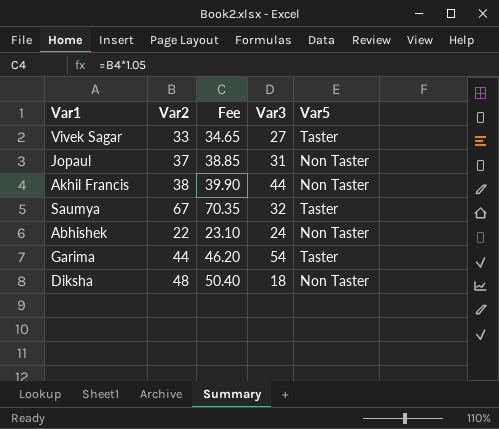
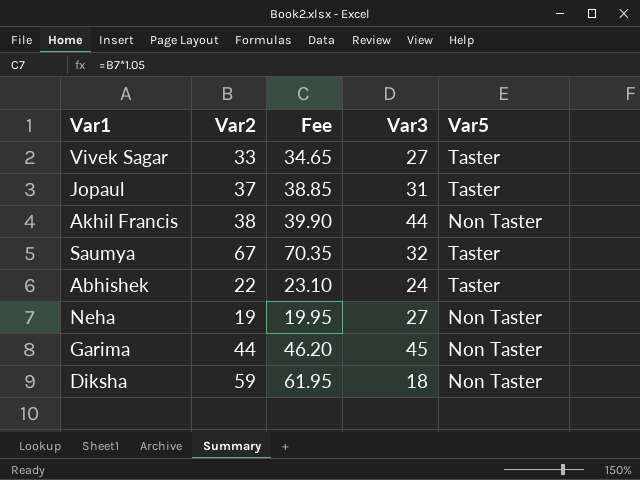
Jopaul | Var5: Non Taster -> Taster
Abhishek | Var5: Non Taster -> Taster
row Neha: none -> 19 | 19.95 | 27 | Non Taster
Garima | Var3: 54 -> 45
Garima | Var5: Taster -> Non Taster
Diksha | Var2: 48 -> 59
Diksha | Fee: 50.40 -> 61.95

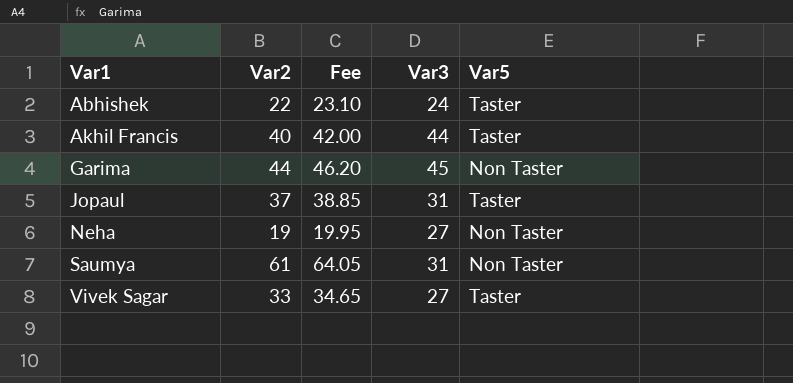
row order: none -> Var1 ascending
row Diksha: 59 | 61.95 | 18 | Non Taster -> none
Akhil Francis | Var2: 38 -> 40
Akhil Francis | Fee: 39.90 -> 42.00
Akhil Francis | Var5: Non Taster -> Taster
Saumya | Var2: 67 -> 61
Saumya | Fee: 70.35 -> 64.05
Saumya | Var3: 32 -> 31
Saumya | Var5: Taster -> Non Taster

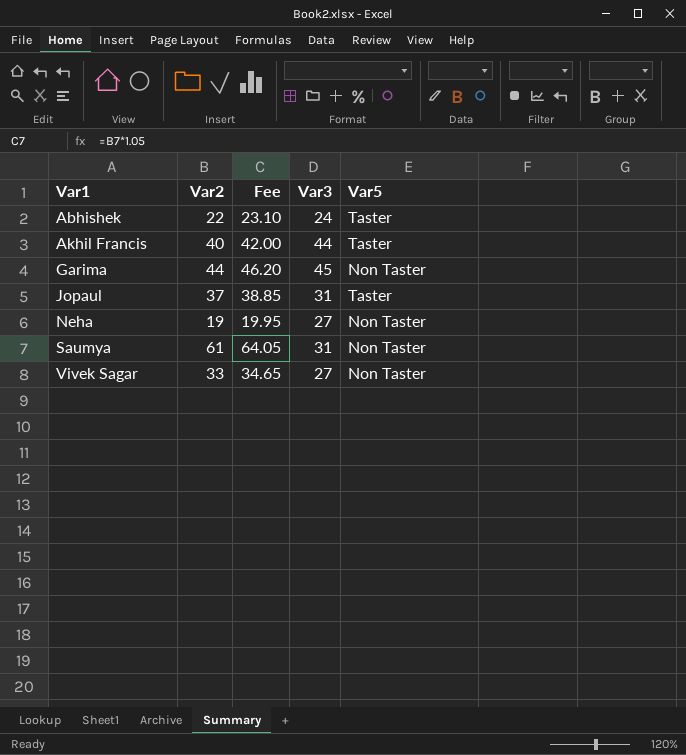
Vivek Sagar | Var5: Taster -> Non Taster

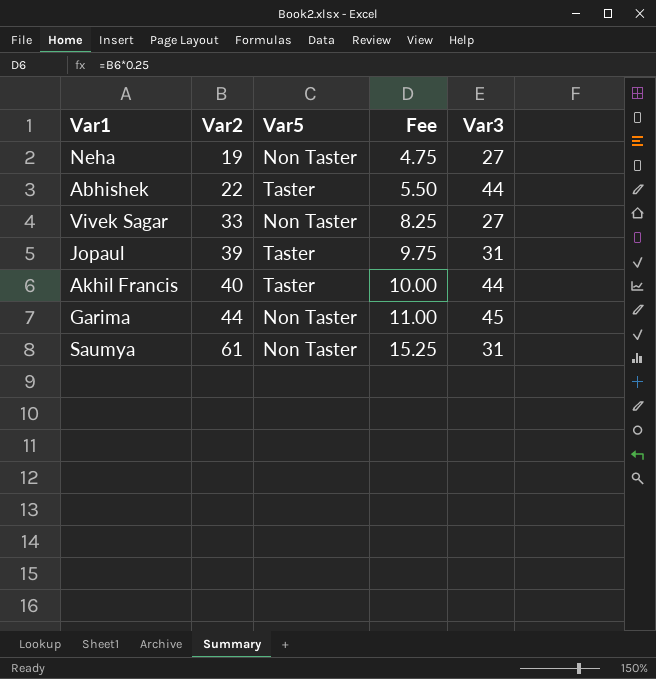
row order: Var1 ascending -> Var2 ascending
column Var5 | position: 5 -> 3
column Fee | formula: [Var2] * 1.05 -> [Var2] * 0.25
Abhishek | Var3: 24 -> 44
Jopaul | Var2: 37 -> 39

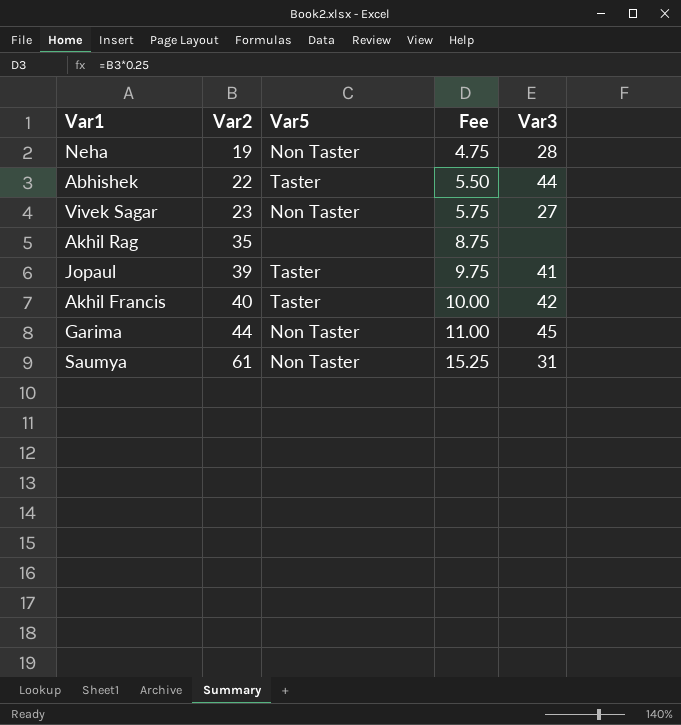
Neha | Var3: 27 -> 28
Vivek Sagar | Var2: 33 -> 23
Vivek Sagar | Fee: 8.25 -> 5.75
row Akhil Rag: none -> 35 | none | 8.75 | none
Jopaul | Var3: 31 -> 41
Akhil Francis | Var3: 44 -> 42

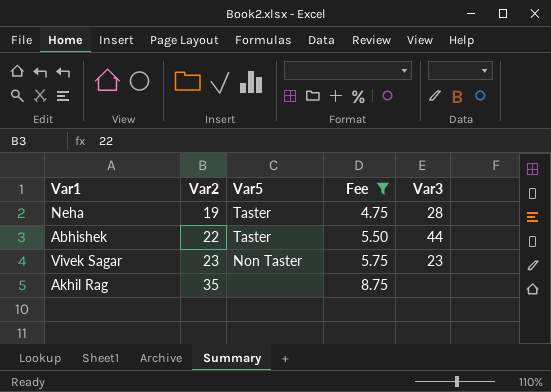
filter: none -> Fee <= 8.75
Neha | Var5: Non Taster -> Taster
Vivek Sagar | Var3: 27 -> 23

